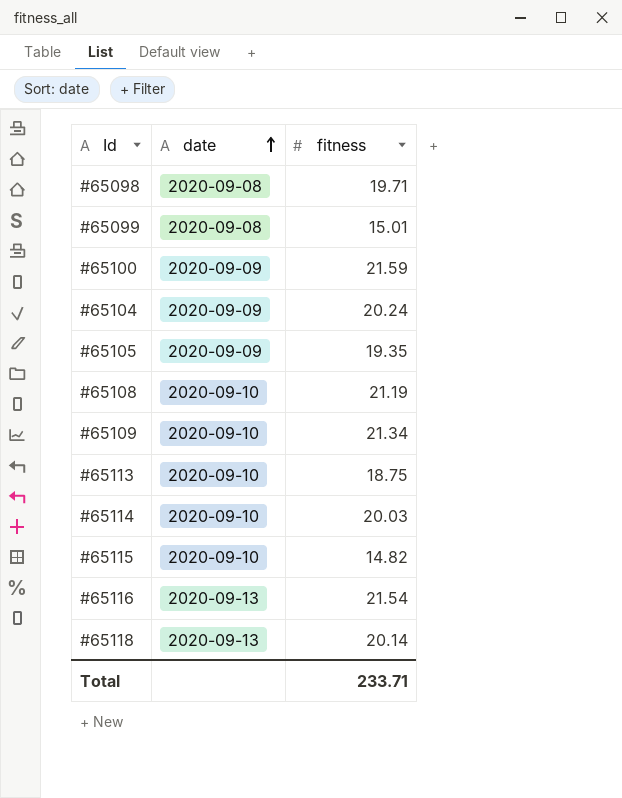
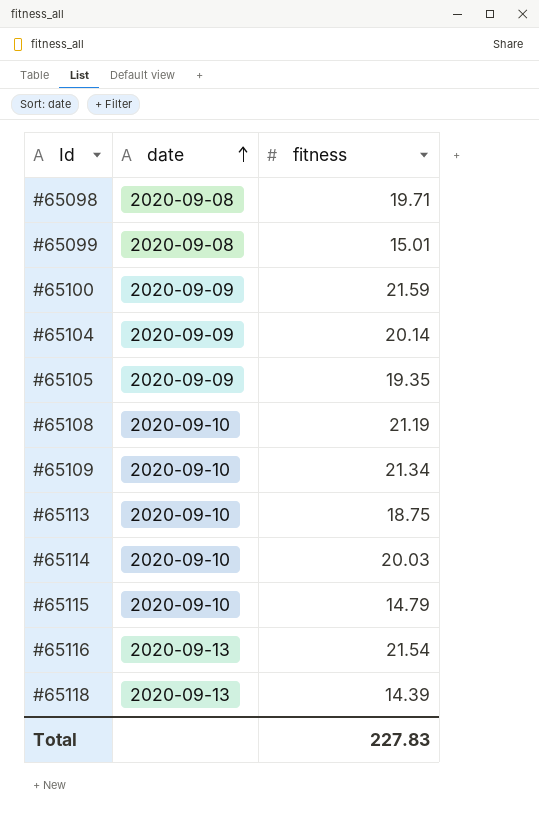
#65104 | fitness: 20.24 -> 20.14
#65115 | fitness: 14.82 -> 14.79
#65118 | fitness: 20.14 -> 14.39
Total | fitness: 233.71 -> 227.83

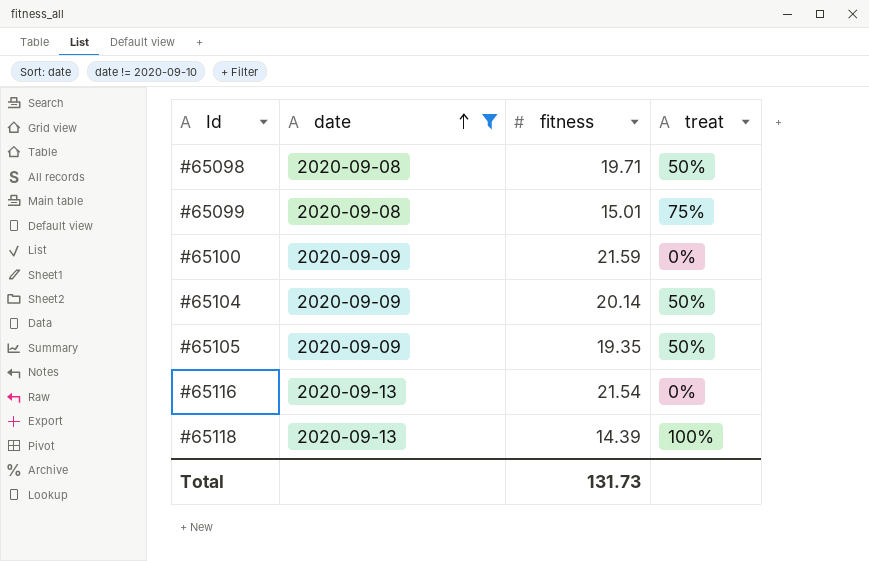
filter: none -> date != 2020-09-10
column treat | position: none -> 4
Total | fitness: 227.83 -> 131.73

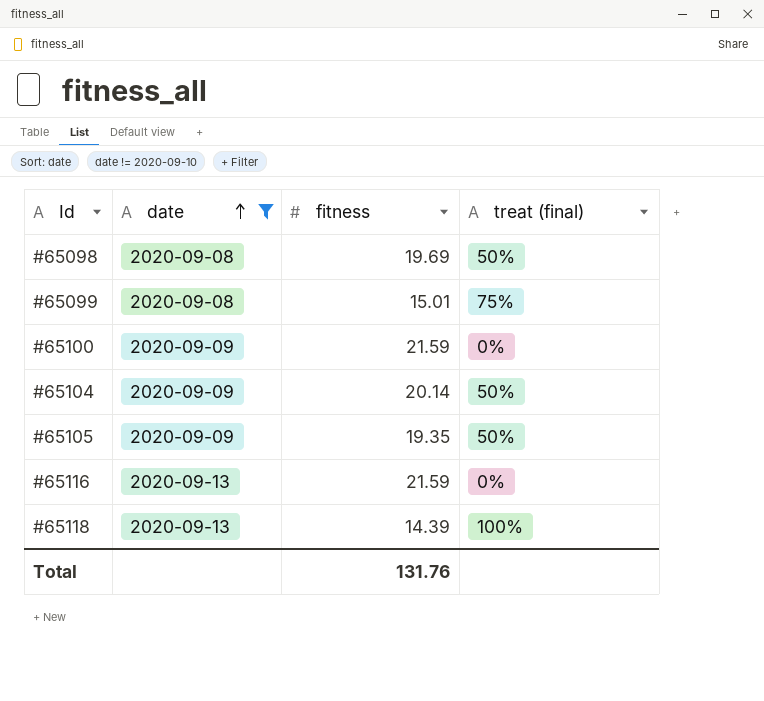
column name: treat -> treat (final)
#65098 | fitness: 19.71 -> 19.69
#65116 | fitness: 21.54 -> 21.59
Total | fitness: 131.73 -> 131.76

